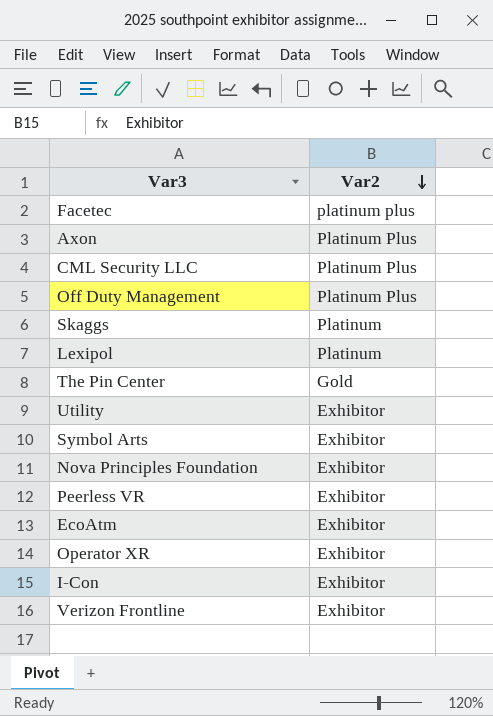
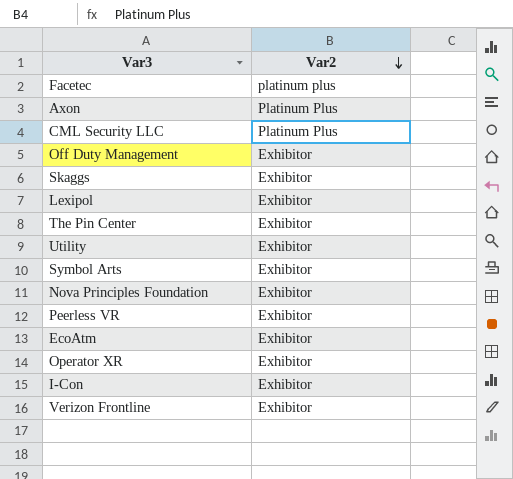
Off Duty Management | Var2: Platinum Plus -> Exhibitor
Skaggs | Var2: Platinum -> Exhibitor
Lexipol | Var2: Platinum -> Exhibitor
The Pin Center | Var2: Gold -> Exhibitor

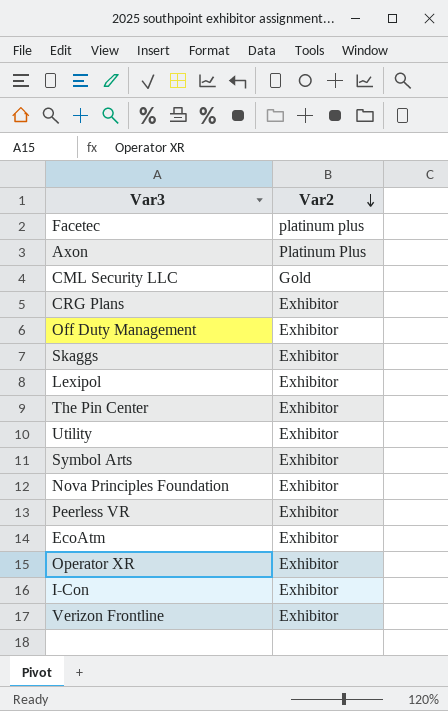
CML Security LLC | Var2: Platinum Plus -> Gold
row CRG Plans: none -> Exhibitor

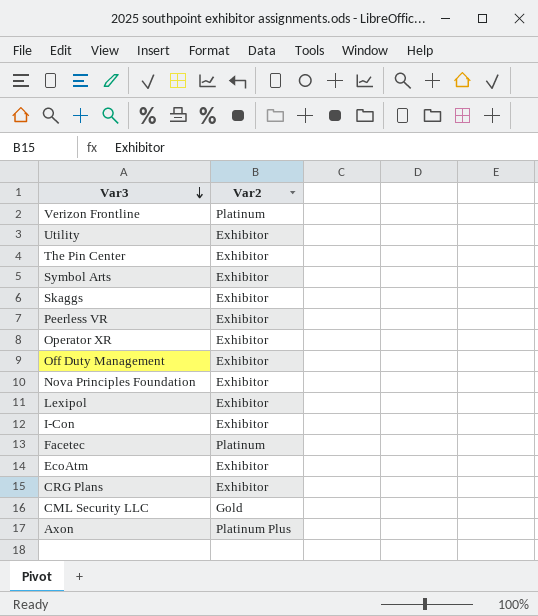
row order: Var2 descending -> Var3 descending
Verizon Frontline | Var2: Exhibitor -> Platinum
Facetec | Var2: platinum plus -> Platinum

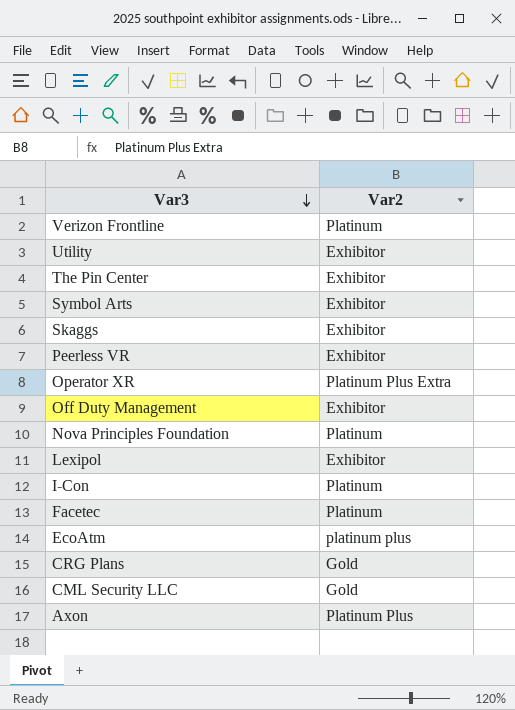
Operator XR | Var2: Exhibitor -> Platinum Plus Extra
Nova Principles Foundation | Var2: Exhibitor -> Platinum
I-Con | Var2: Exhibitor -> Platinum
EcoAtm | Var2: Exhibitor -> platinum plus
CRG Plans | Var2: Exhibitor -> Gold

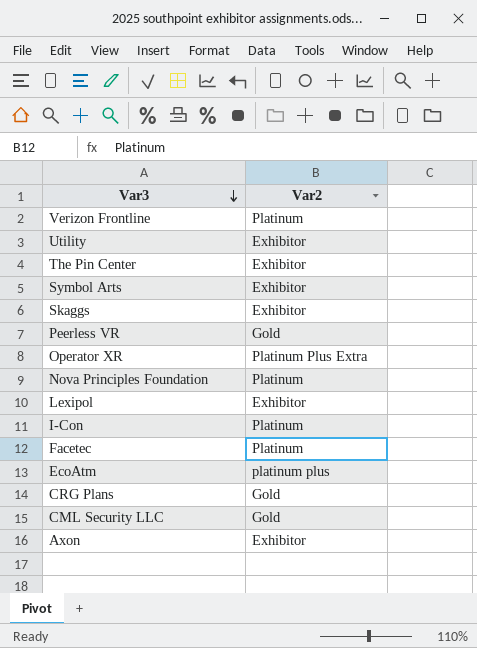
row Off Duty Management: Exhibitor -> none
Peerless VR | Var2: Exhibitor -> Gold
Axon | Var2: Platinum Plus -> Exhibitor

